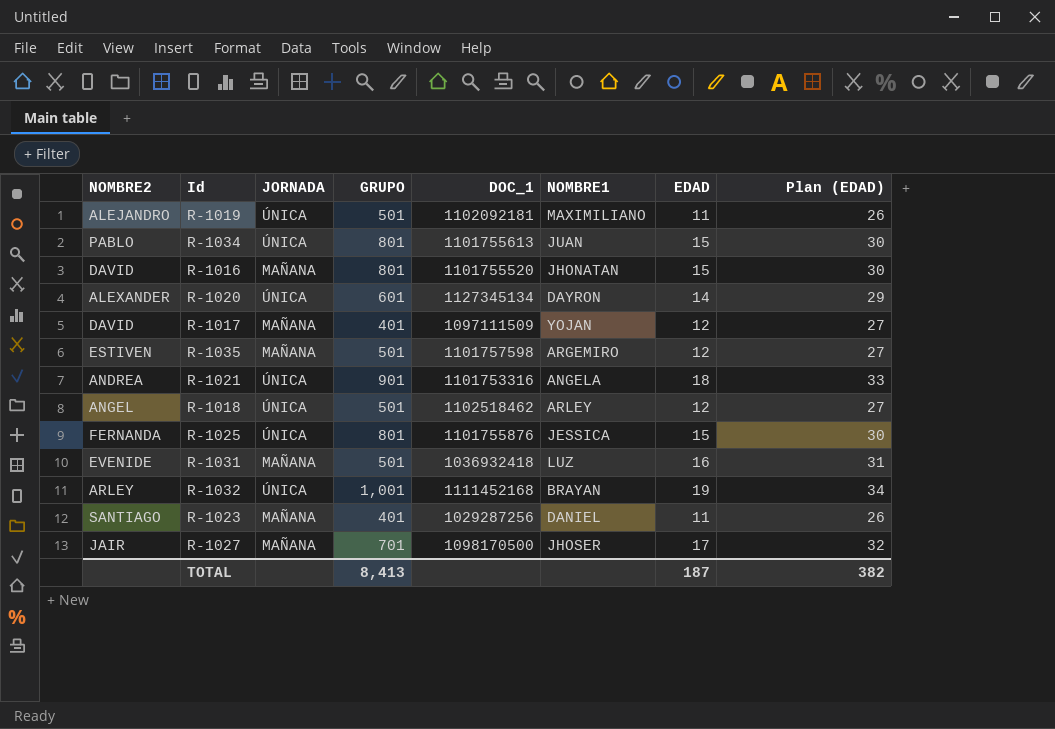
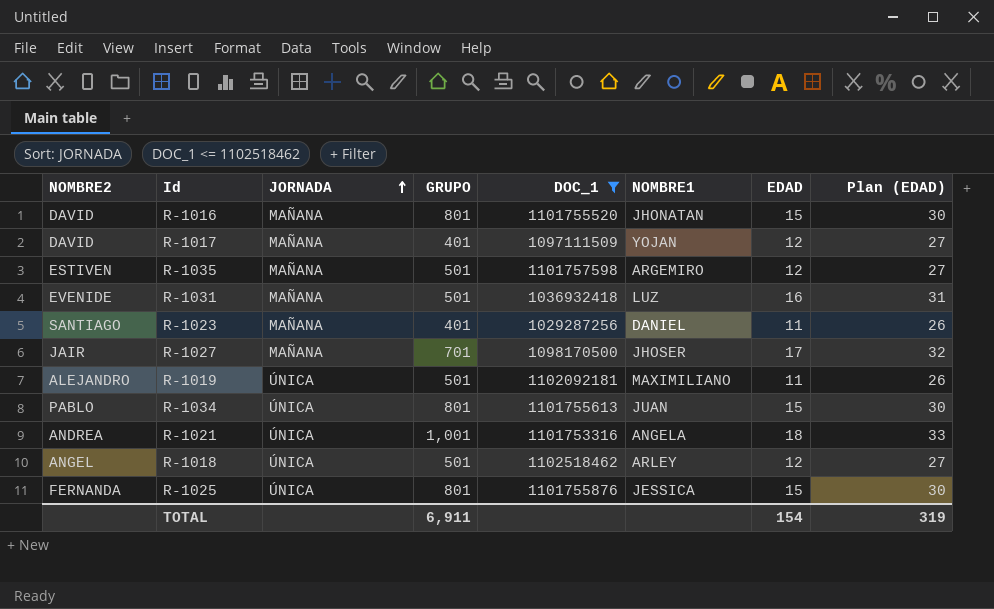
filter: none -> DOC_1 <= 1102518462
row order: none -> JORNADA ascending
R-1021 | GRUPO: 901 -> 1,001
TOTAL | GRUPO: 8,413 -> 6,911
TOTAL | EDAD: 187 -> 154
TOTAL | Plan (EDAD): 382 -> 319

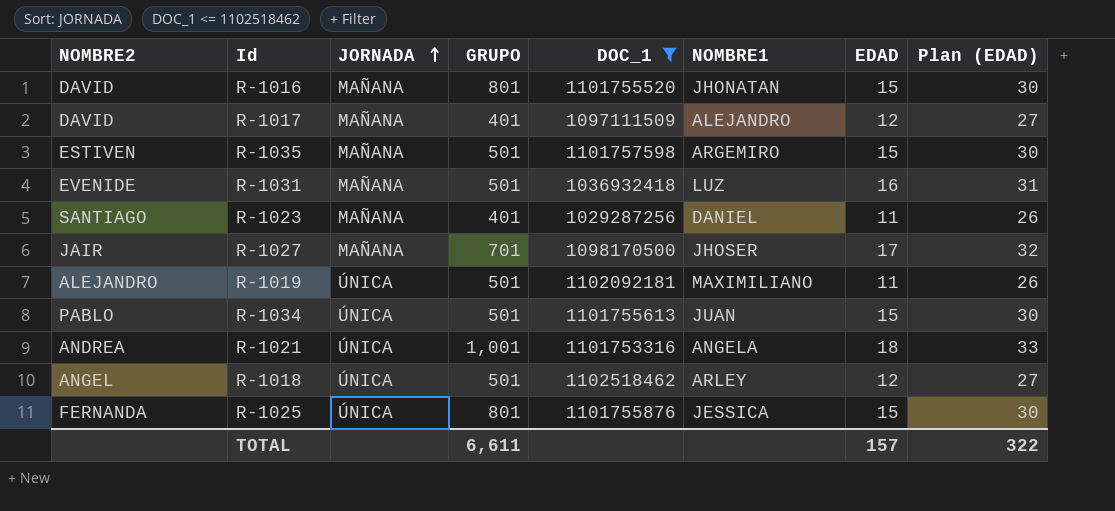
R-1017 | NOMBRE1: YOJAN -> ALEJANDRO
R-1035 | EDAD: 12 -> 15
R-1035 | Plan (EDAD): 27 -> 30
R-1034 | GRUPO: 801 -> 501
TOTAL | GRUPO: 6,911 -> 6,611
TOTAL | EDAD: 154 -> 157
TOTAL | Plan (EDAD): 319 -> 322

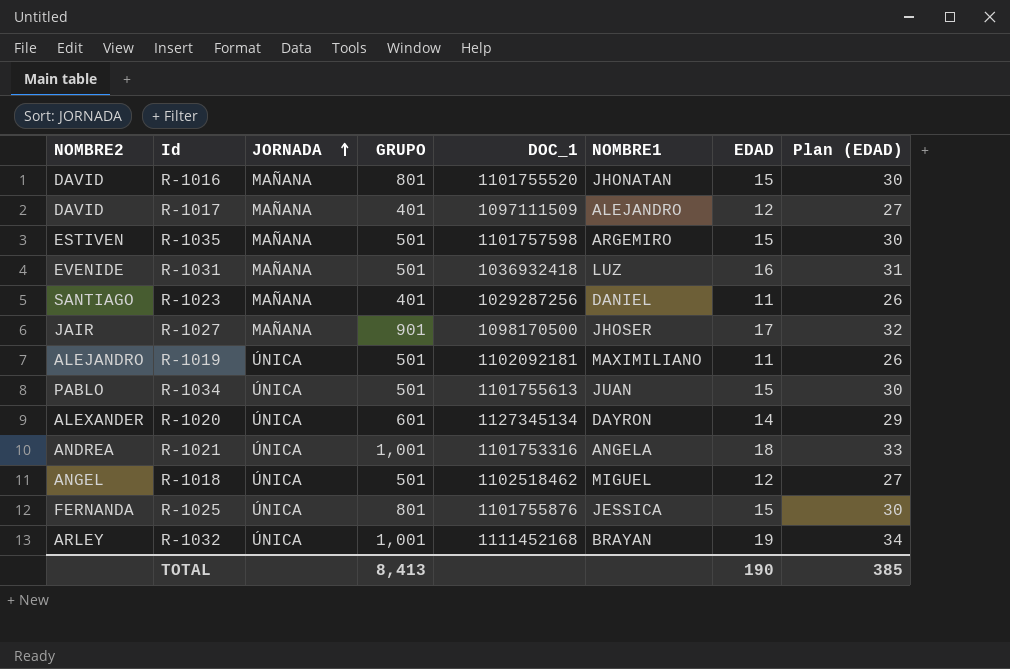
filter: DOC_1 <= 1102518462 -> none
R-1027 | GRUPO: 701 -> 901
R-1018 | NOMBRE1: ARLEY -> MIGUEL
TOTAL | GRUPO: 6,611 -> 8,413
TOTAL | EDAD: 157 -> 190
TOTAL | Plan (EDAD): 322 -> 385

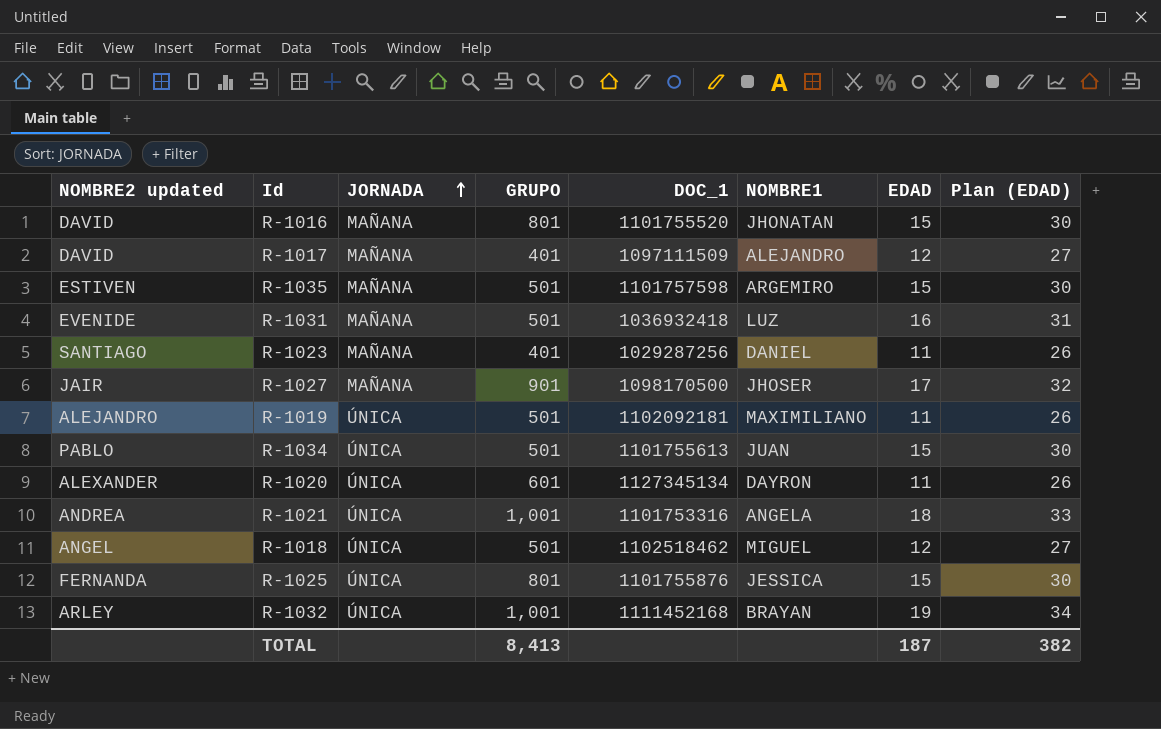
column name: NOMBRE2 -> NOMBRE2 updated
R-1020 | EDAD: 14 -> 11
R-1020 | Plan (EDAD): 29 -> 26
TOTAL | EDAD: 190 -> 187
TOTAL | Plan (EDAD): 385 -> 382

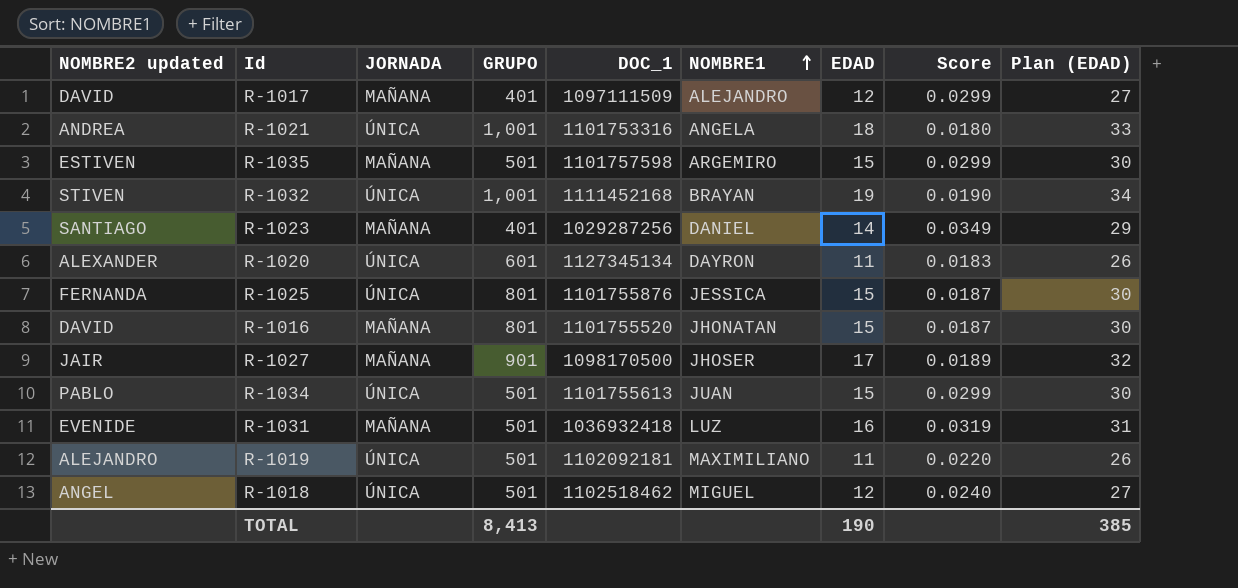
row order: JORNADA ascending -> NOMBRE1 ascending
column Score | formula: none -> [EDAD] / [GRUPO]
R-1032 | NOMBRE2 updated: ARLEY -> STIVEN
R-1023 | EDAD: 11 -> 14
R-1023 | Plan (EDAD): 26 -> 29
TOTAL | EDAD: 187 -> 190
TOTAL | Plan (EDAD): 382 -> 385

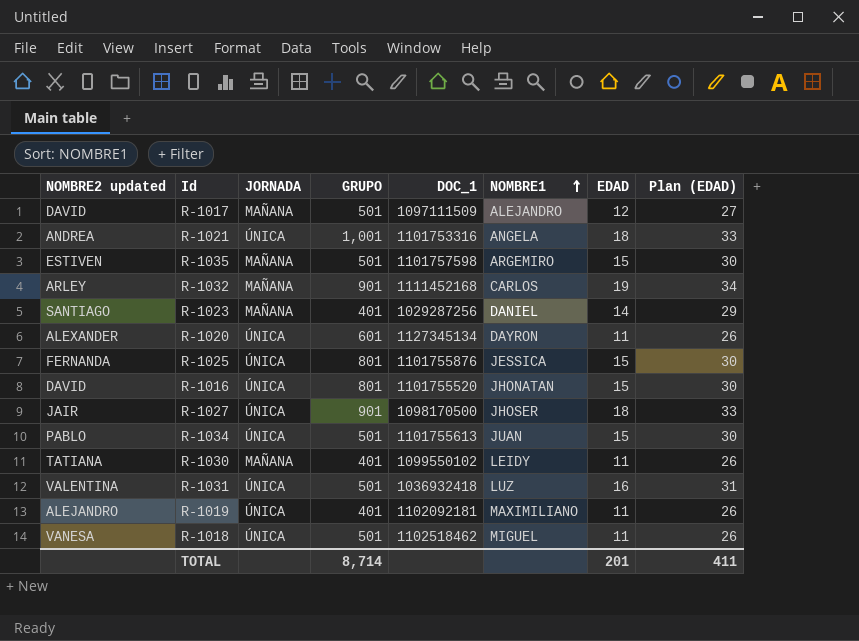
column Score | formula: [EDAD] / [GRUPO] -> none
R-1017 | GRUPO: 401 -> 501
R-1032 | NOMBRE2 updated: STIVEN -> ARLEY
R-1032 | JORNADA: ÚNICA -> MAÑANA
R-1032 | GRUPO: 1,001 -> 901
R-1032 | NOMBRE1: BRAYAN -> CARLOS
R-1016 | JORNADA: MAÑANA -> ÚNICA
R-1027 | JORNADA: MAÑANA -> ÚNICA
R-1027 | EDAD: 17 -> 18
R-1027 | Plan (EDAD): 32 -> 33
row R-1030: none -> TATIANA | MAÑANA | 401 | 1099550102 | LEIDY | 11 | 26
R-1031 | NOMBRE2 updated: EVENIDE -> VALENTINA
R-1031 | JORNADA: MAÑANA -> ÚNICA
R-1019 | GRUPO: 501 -> 401
R-1018 | NOMBRE2 updated: ANGEL -> VANESA
R-1018 | EDAD: 12 -> 11
R-1018 | Plan (EDAD): 27 -> 26
TOTAL | GRUPO: 8,413 -> 8,714
TOTAL | EDAD: 190 -> 201
TOTAL | Plan (EDAD): 385 -> 411

